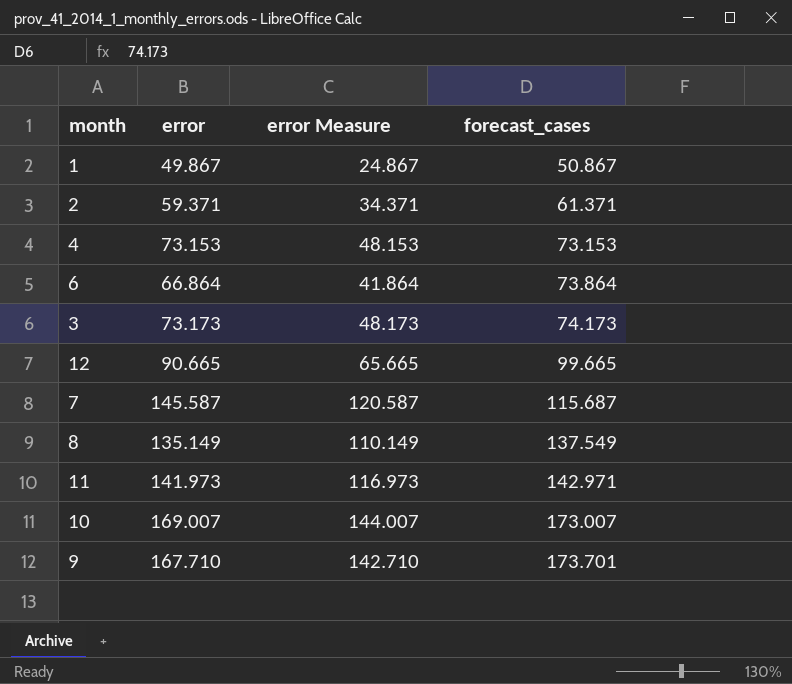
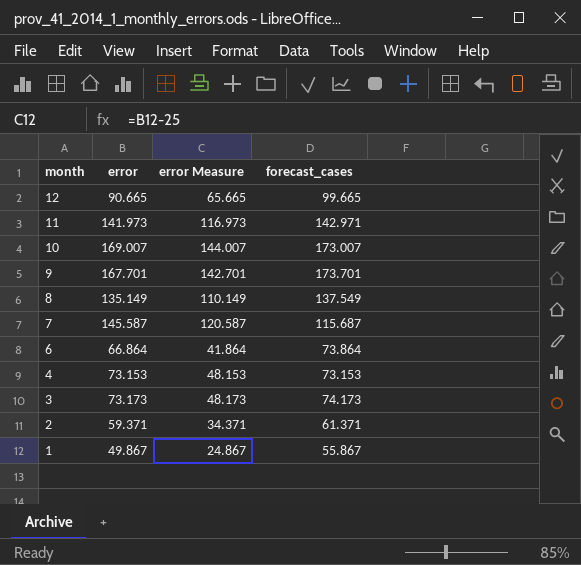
row order: forecast_cases ascending -> month descending
9 | error: 167.710 -> 167.701
9 | error Measure: 142.710 -> 142.701
1 | forecast_cases: 50.867 -> 55.867

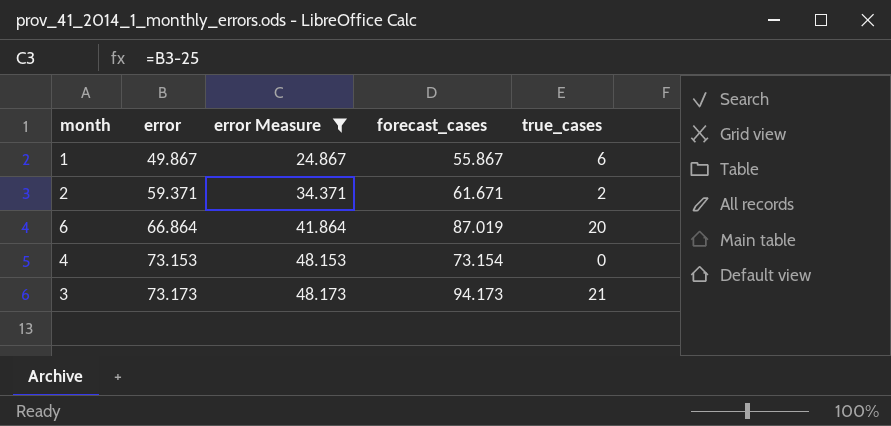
filter: none -> error Measure <= 48.173
row order: month descending -> error ascending
column true_cases | formula: none -> [forecast_cases] - [error]
2 | forecast_cases: 61.371 -> 61.671
6 | forecast_cases: 73.864 -> 87.019
4 | forecast_cases: 73.153 -> 73.154
3 | forecast_cases: 74.173 -> 94.173

